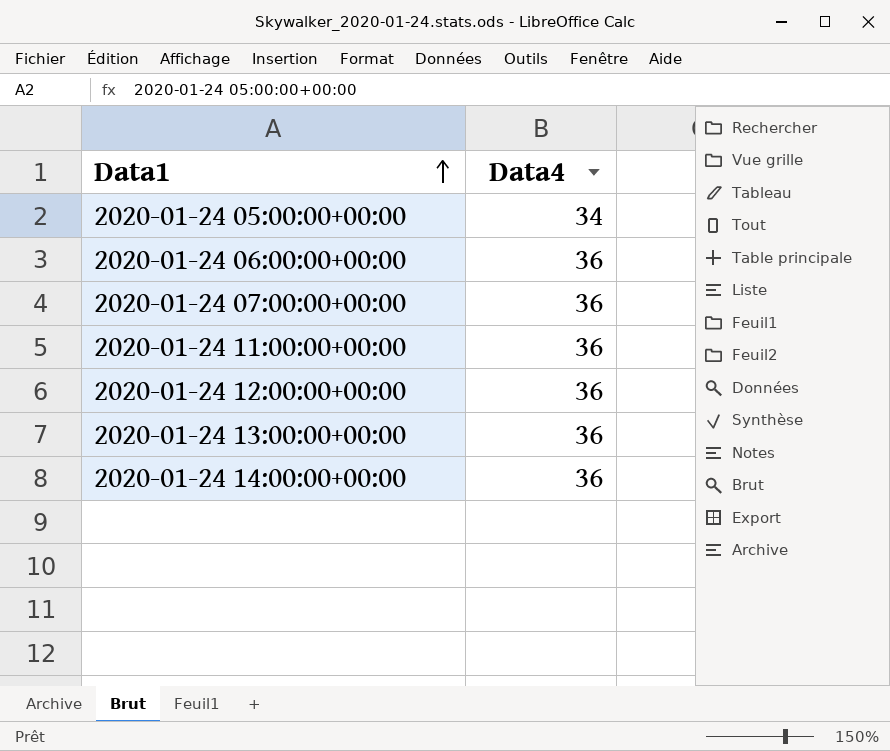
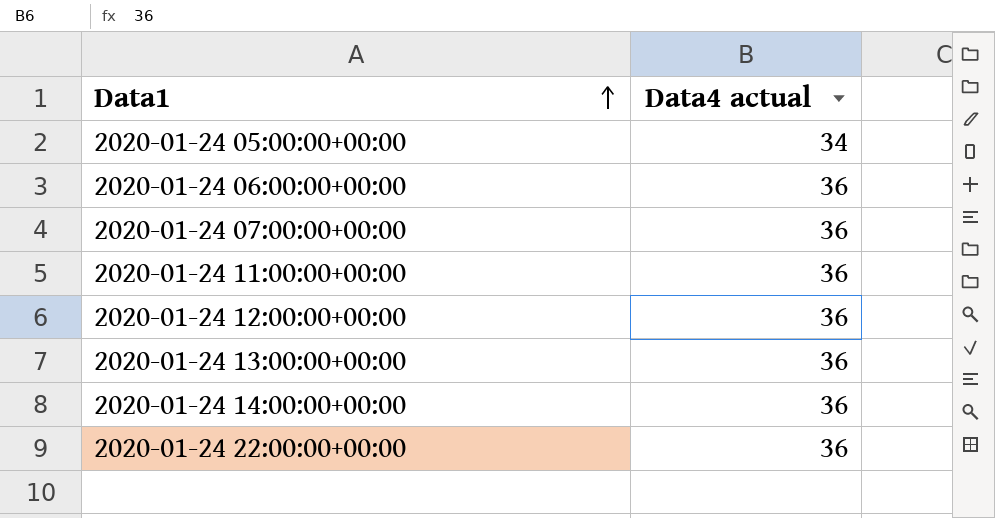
column name: Data4 -> Data4 actual
row 2020-01-24 22:00:00+00:00: none -> 36

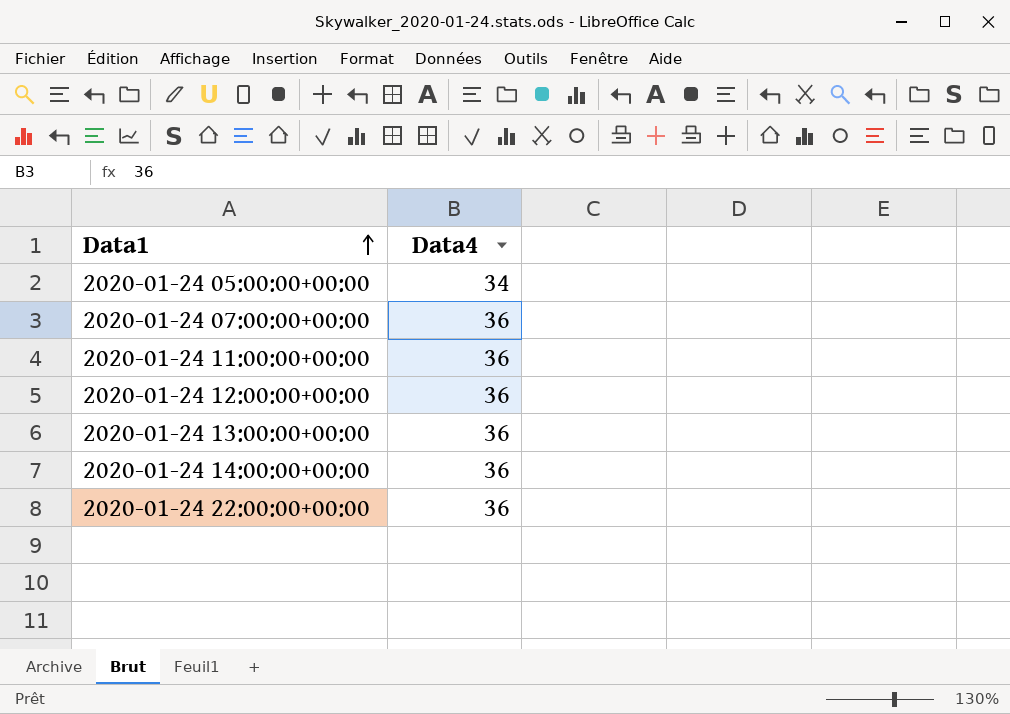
column name: Data4 actual -> Data4
row 2020-01-24 06:00:00+00:00: 36 -> none

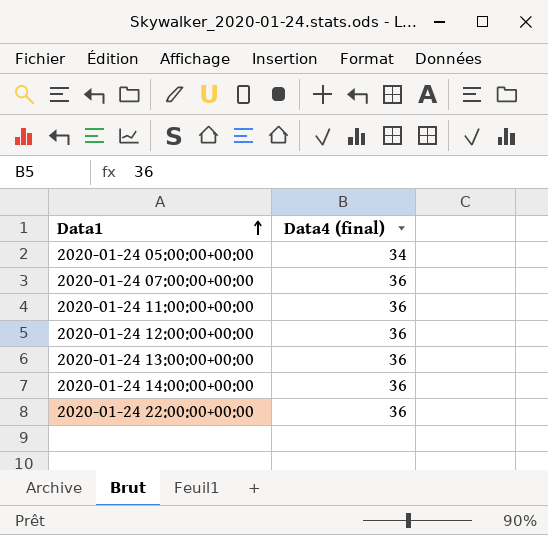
column name: Data4 -> Data4 (final)

